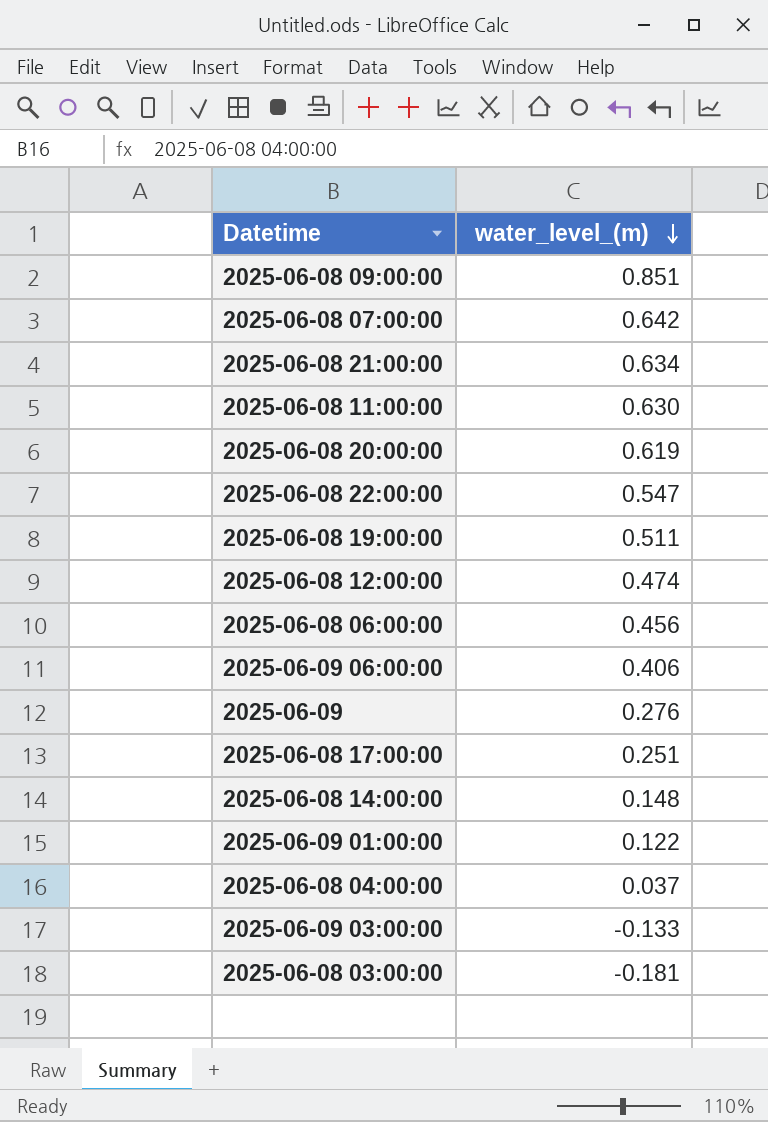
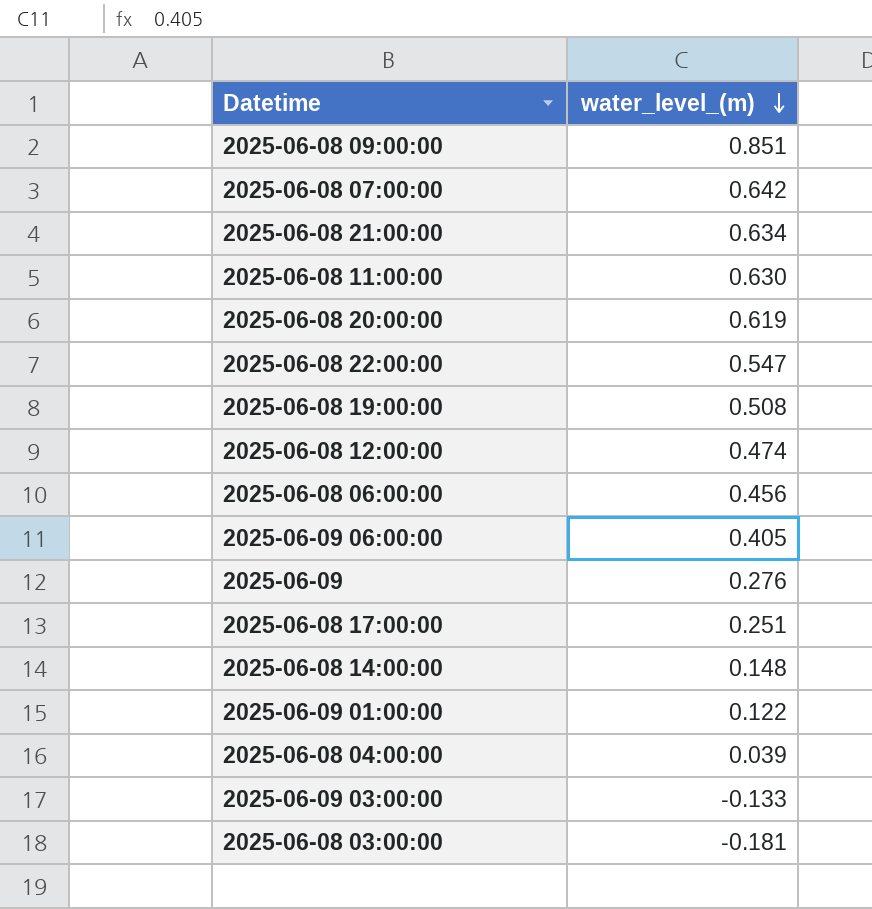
2025-06-08 19:00:00 | water_level_(m): 0.511 -> 0.508
2025-06-09 06:00:00 | water_level_(m): 0.406 -> 0.405
2025-06-08 04:00:00 | water_level_(m): 0.037 -> 0.039

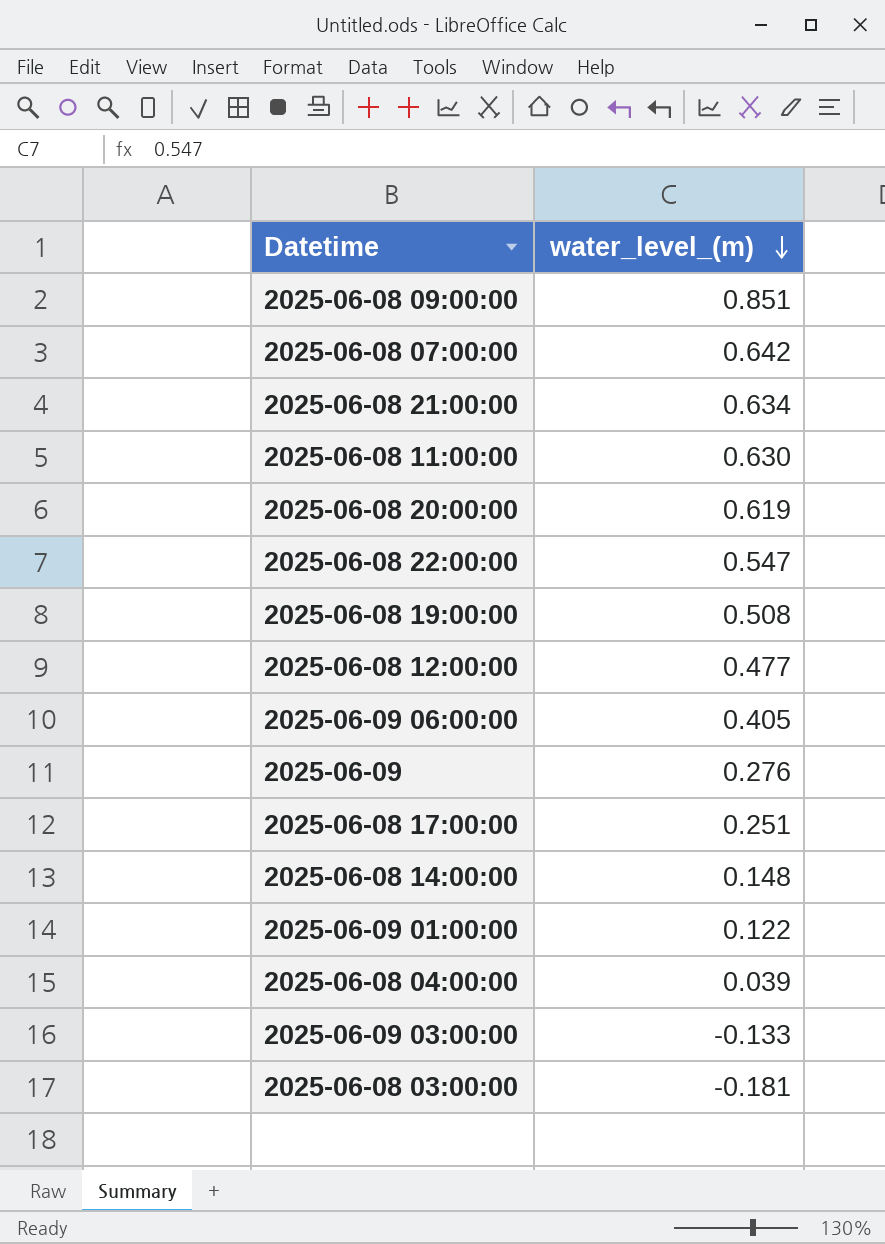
row 2025-06-08 06:00:00: 0.456 -> none
2025-06-08 12:00:00 | water_level_(m): 0.474 -> 0.477

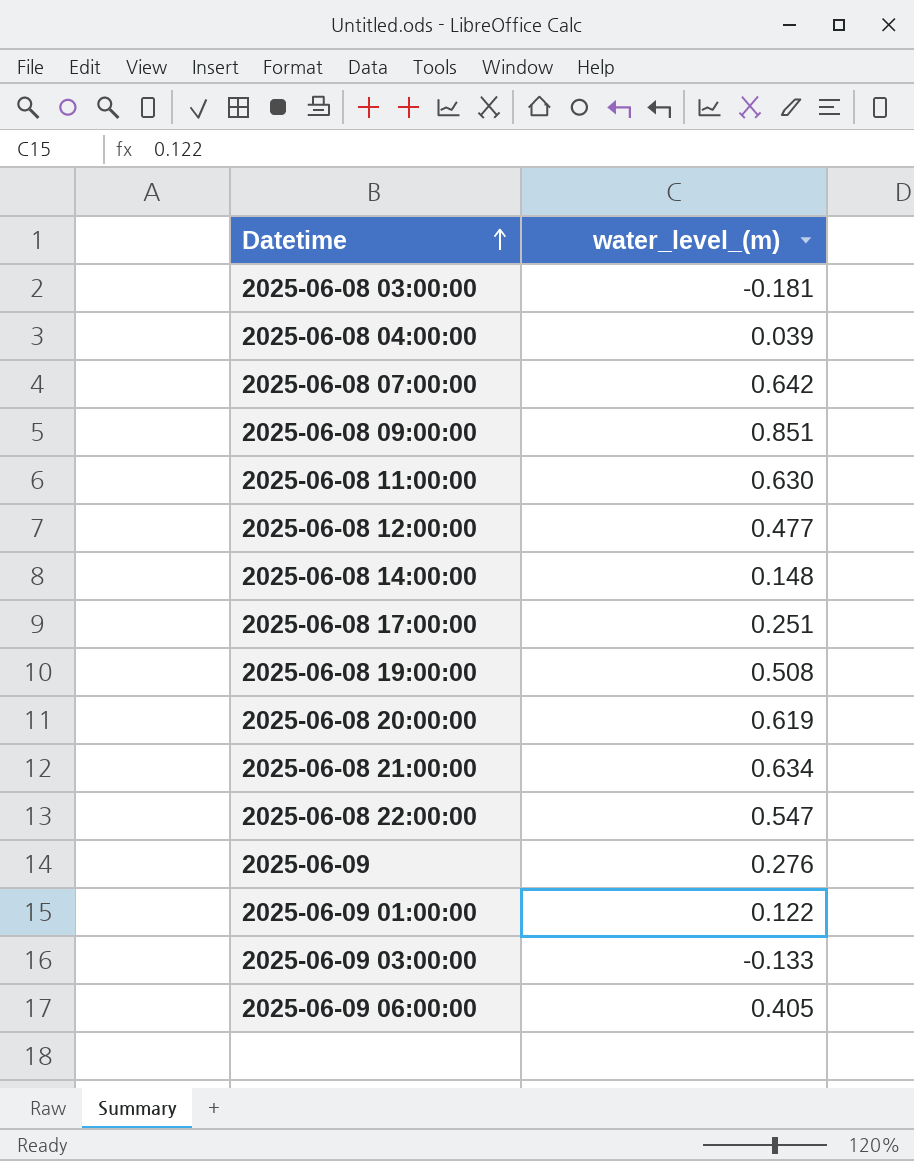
row order: water_level_(m) descending -> Datetime ascending

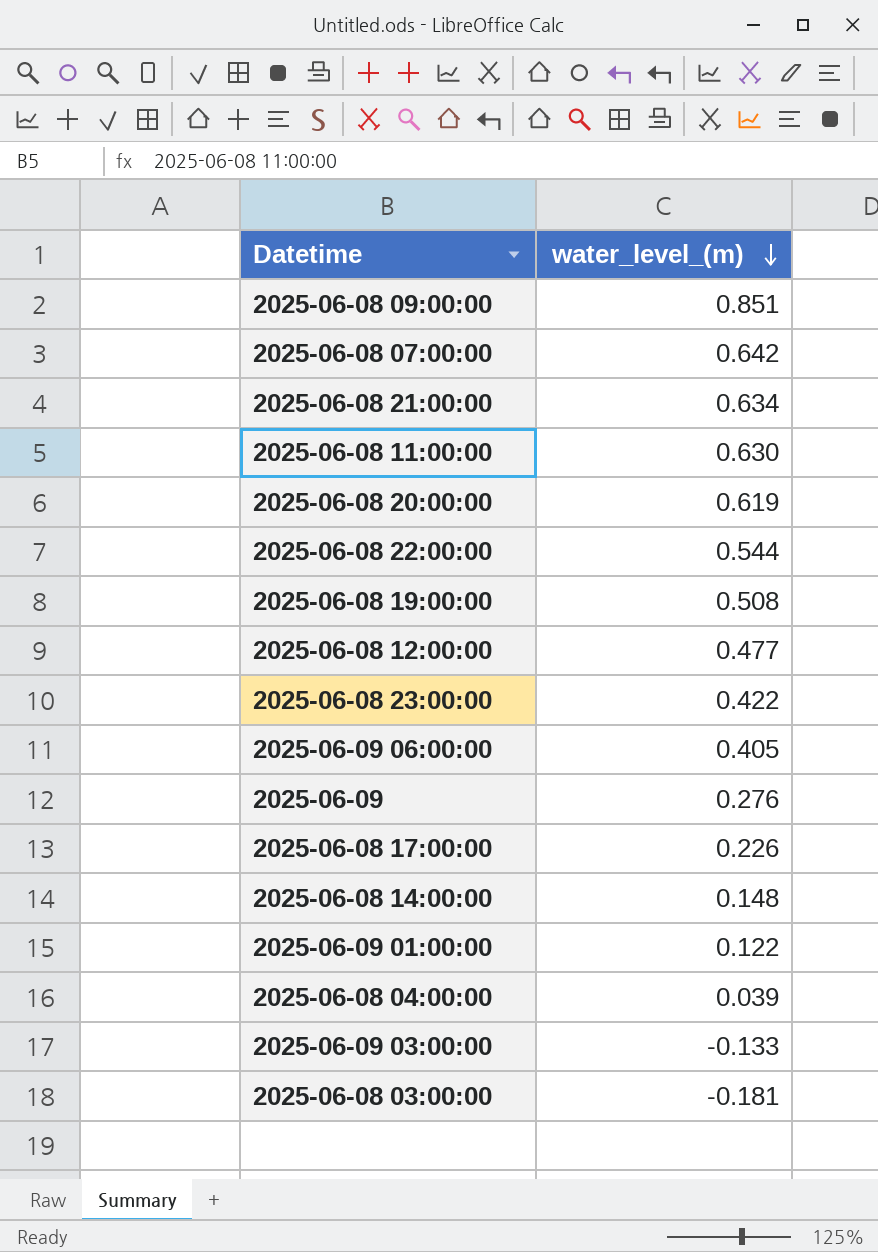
row order: Datetime ascending -> water_level_(m) descending
2025-06-08 22:00:00 | water_level_(m): 0.547 -> 0.544
row 2025-06-08 23:00:00: none -> 0.422
2025-06-08 17:00:00 | water_level_(m): 0.251 -> 0.226

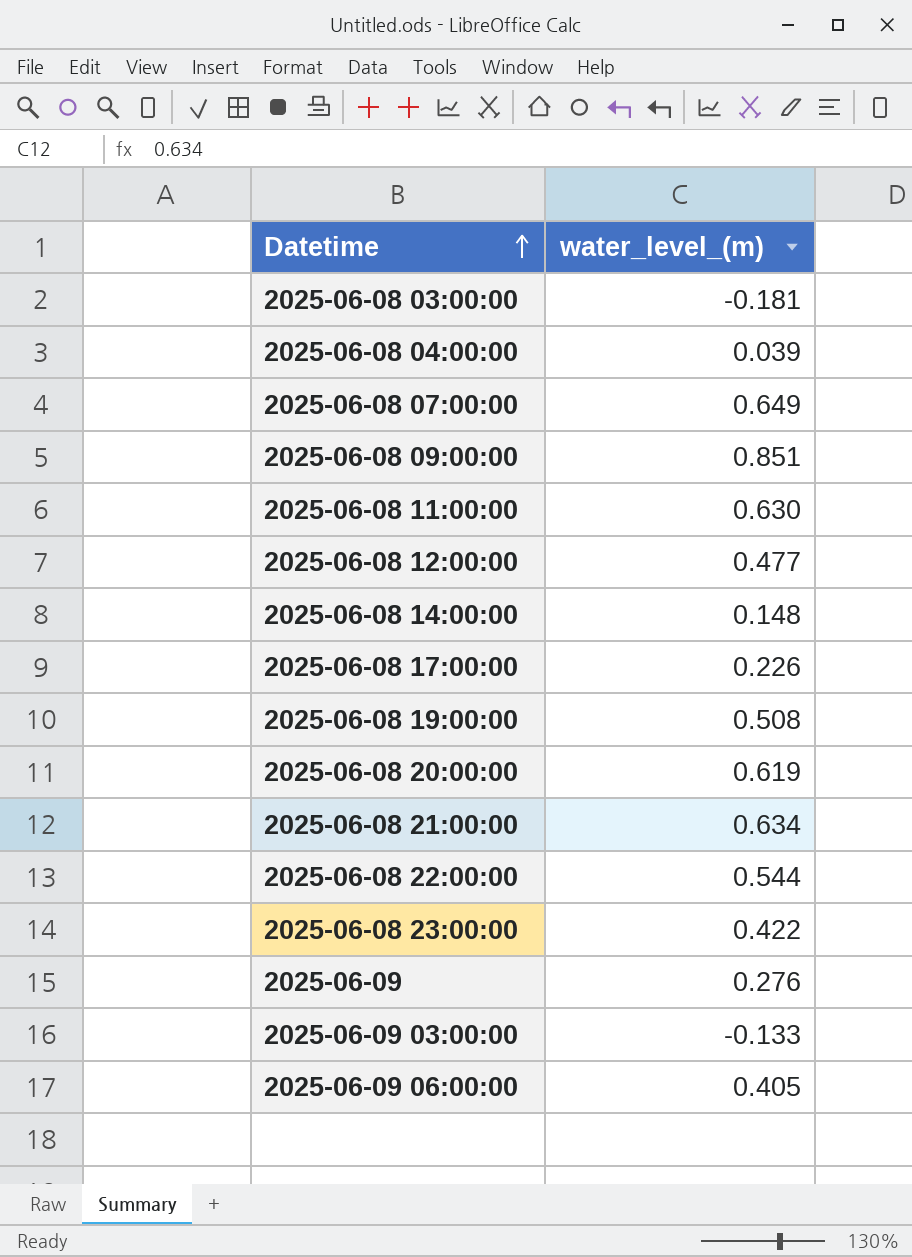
row order: water_level_(m) descending -> Datetime ascending
row 2025-06-09 01:00:00: 0.122 -> none
2025-06-08 07:00:00 | water_level_(m): 0.642 -> 0.649

